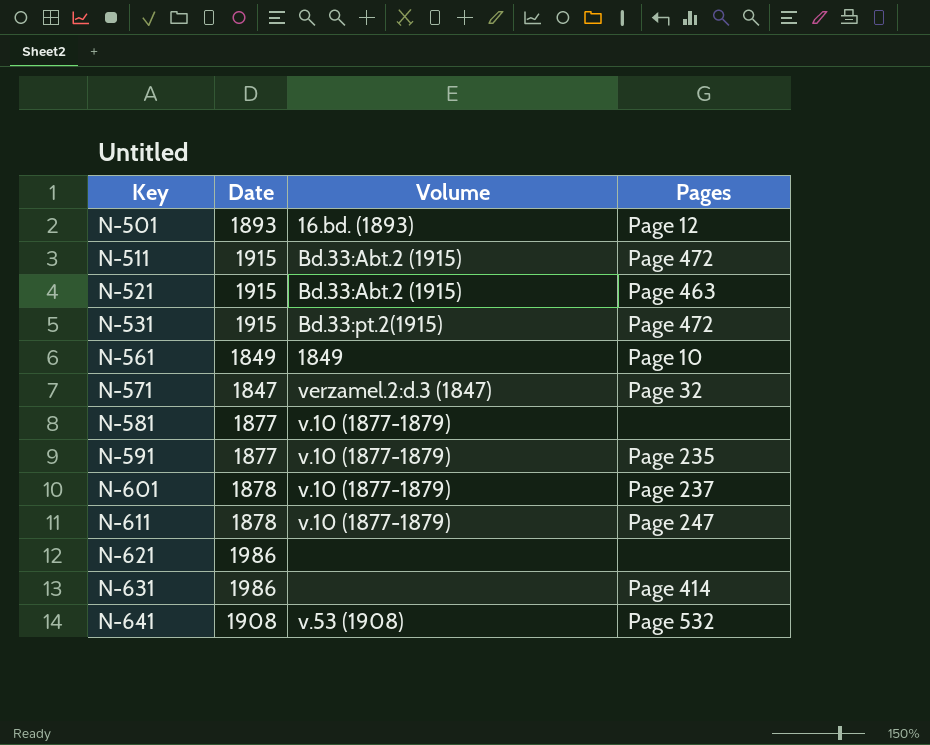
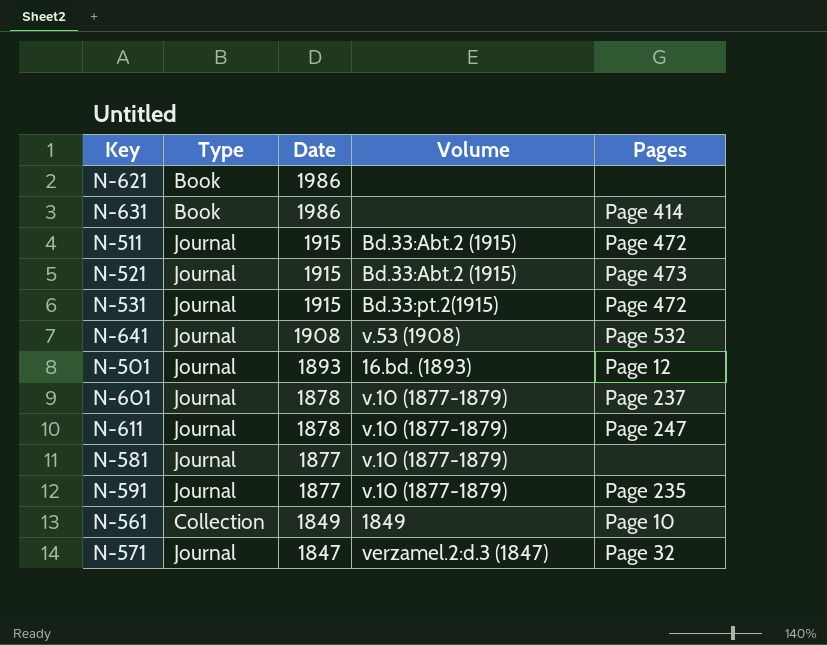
row order: Key ascending -> Date descending
column Type | position: none -> 2
N-521 | Pages: Page 463 -> Page 473

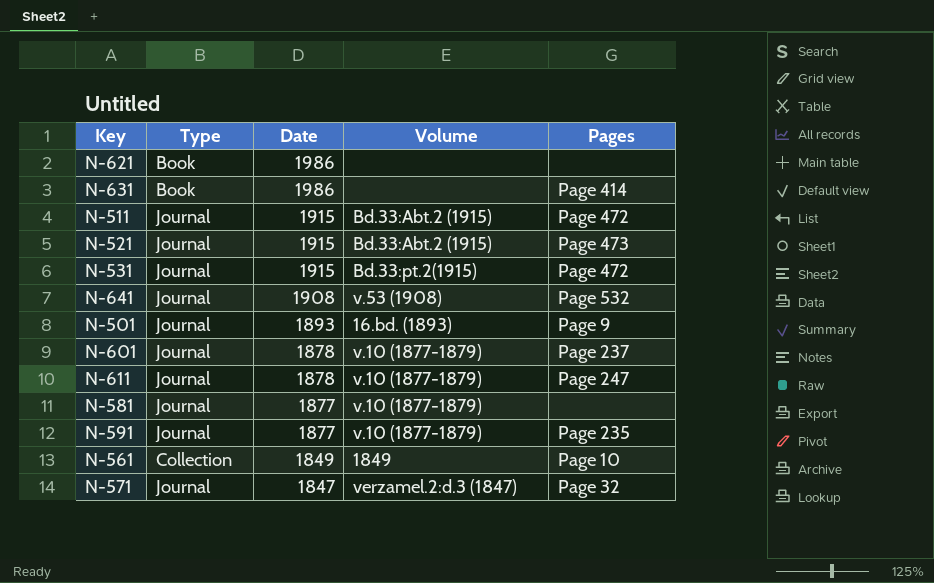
N-501 | Pages: Page 12 -> Page 9

